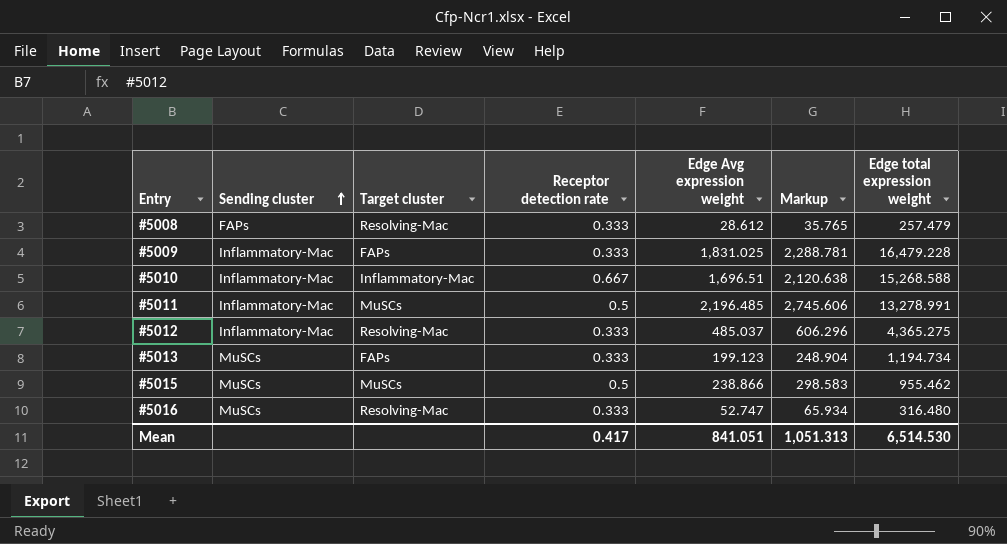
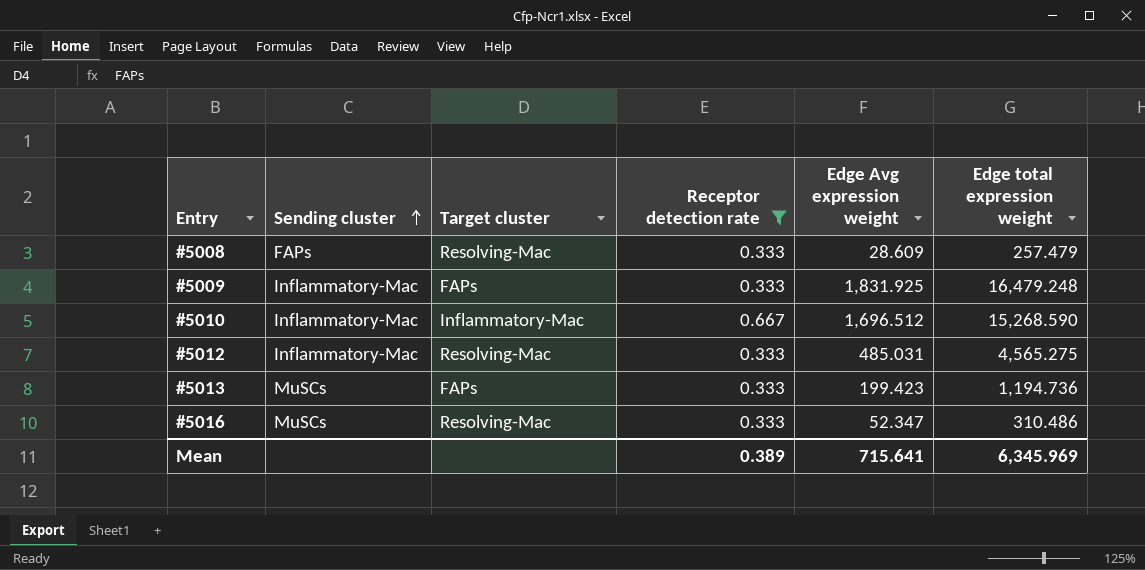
filter: none -> Receptor detection rate != 0.5
column Markup | formula: [Edge Avg expression weight] * 1.25 -> none
#5008 | Edge Avg expression weight: 28.612 -> 28.609
#5009 | Edge Avg expression weight: 1,831.025 -> 1,831.925
#5009 | Edge total expression weight: 16,479.228 -> 16,479.248
#5010 | Edge Avg expression weight: 1,696.51 -> 1,696.512
#5010 | Edge total expression weight: 15,268.588 -> 15,268.590
#5012 | Edge Avg expression weight: 485.037 -> 485.031
#5012 | Edge total expression weight: 4,365.275 -> 4,565.275
#5013 | Edge Avg expression weight: 199.123 -> 199.423
#5013 | Edge total expression weight: 1,194.734 -> 1,194.736
#5016 | Edge Avg expression weight: 52.747 -> 52.347
#5016 | Edge total expression weight: 316.480 -> 310.486
Mean | Receptor detection rate: 0.417 -> 0.389
Mean | Edge Avg expression weight: 841.051 -> 715.641
Mean | Edge total expression weight: 6,514.530 -> 6,345.969

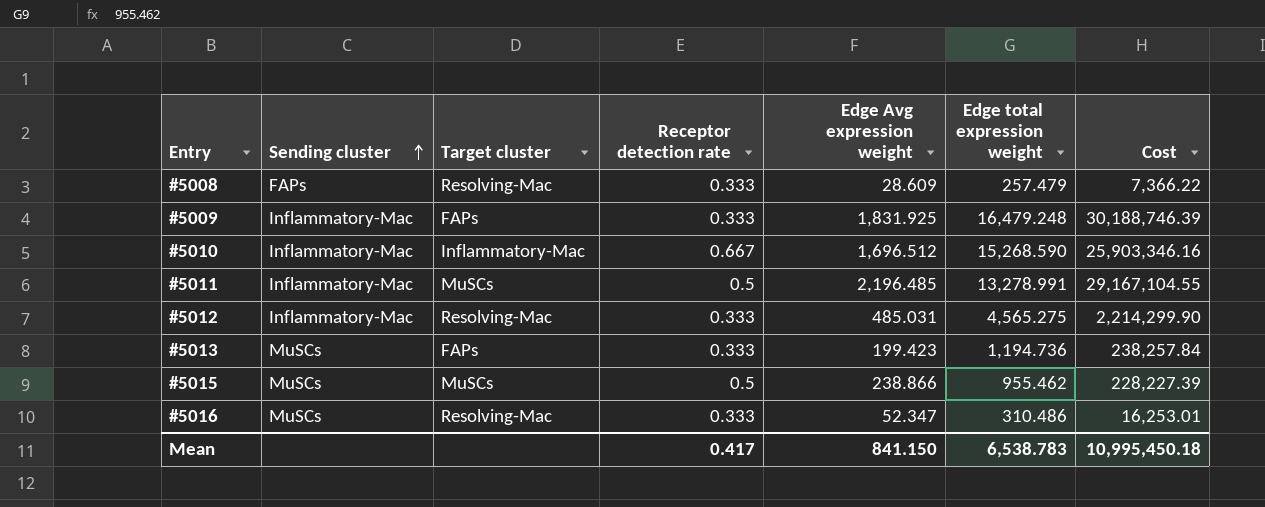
filter: Receptor detection rate != 0.5 -> none
column Cost | formula: none -> [Edge Avg expression weight] * [Edge total expression weight]
Mean | Receptor detection rate: 0.389 -> 0.417
Mean | Edge Avg expression weight: 715.641 -> 841.150
Mean | Edge total expression weight: 6,345.969 -> 6,538.783

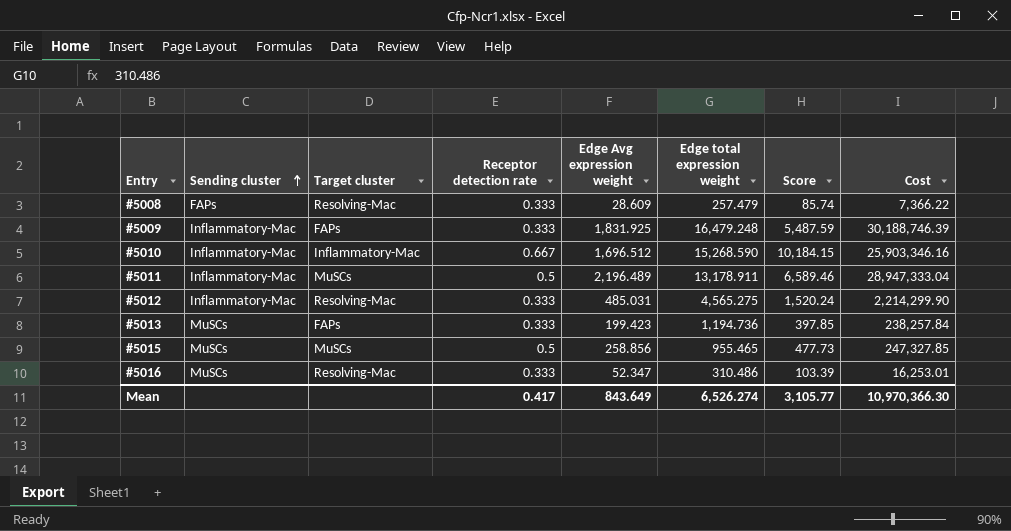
column Score | formula: none -> [Receptor detection rate] * [Edge total expression weight]
#5011 | Edge Avg expression weight: 2,196.485 -> 2,196.489
#5011 | Edge total expression weight: 13,278.991 -> 13,178.911
#5011 | Cost: 29,167,104.55 -> 28,947,333.04
#5015 | Edge Avg expression weight: 238.866 -> 258.856
#5015 | Edge total expression weight: 955.462 -> 955.465
#5015 | Cost: 228,227.39 -> 247,327.85
Mean | Edge Avg expression weight: 841.150 -> 843.649
Mean | Edge total expression weight: 6,538.783 -> 6,526.274
Mean | Cost: 10,995,450.18 -> 10,970,366.30

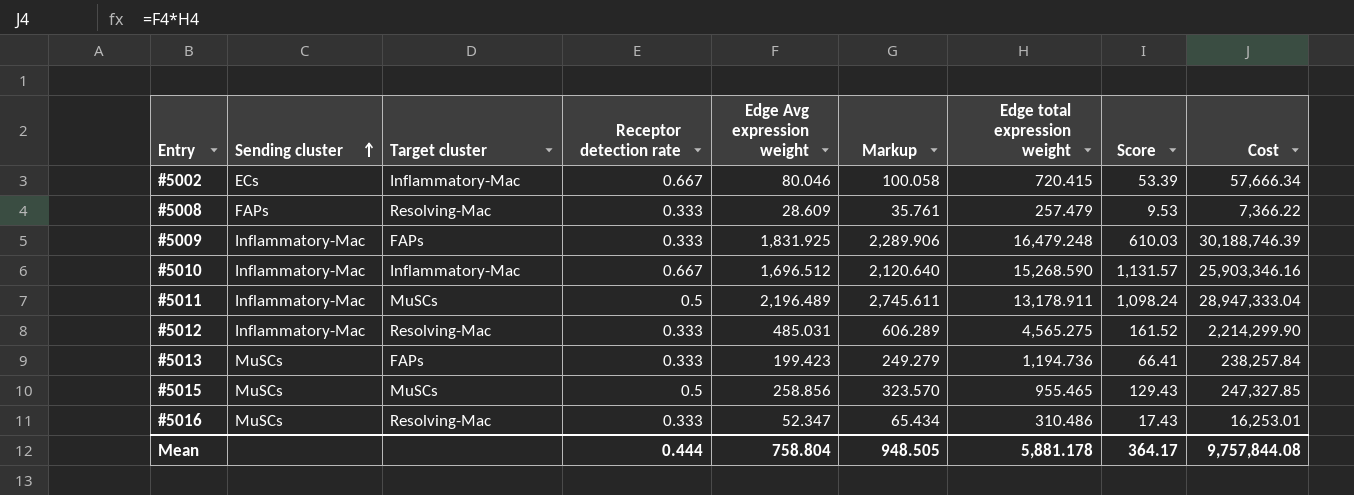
column Markup | formula: none -> [Edge Avg expression weight] * 1.25
column Score | formula: [Receptor detection rate] * [Edge total expression weight] -> [Receptor detection rate] * [Edge Avg expression weight]
row #5002: none -> ECs | Inflammatory-Mac | 0.667 | 80.046 | 100.058 | 720.415 | 53.39 | 57,666.34
Mean | Receptor detection rate: 0.417 -> 0.444
Mean | Edge Avg expression weight: 843.649 -> 758.804
Mean | Edge total expression weight: 6,526.274 -> 5,881.178
Mean | Score: 3,105.77 -> 364.17
Mean | Cost: 10,970,366.30 -> 9,757,844.08

